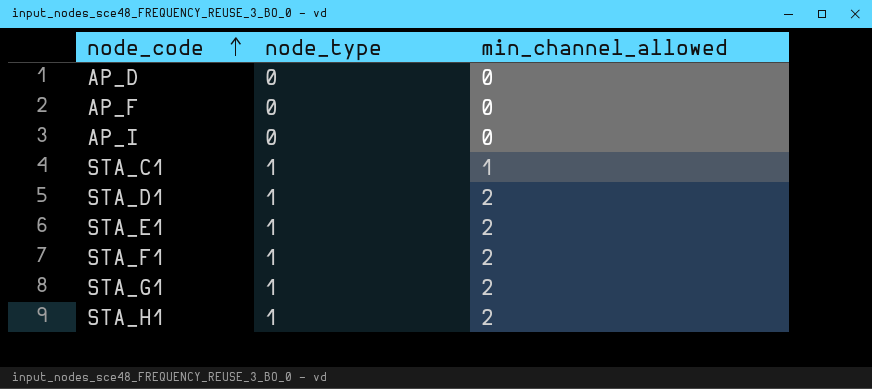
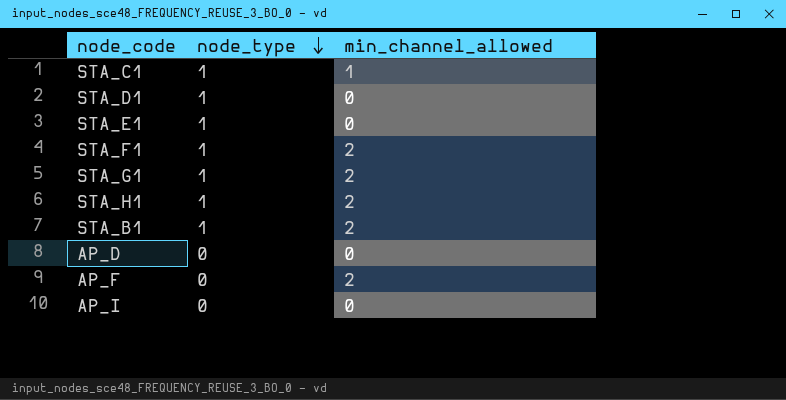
row order: node_code ascending -> node_type descending
STA_D1 | min_channel_allowed: 2 -> 0
STA_E1 | min_channel_allowed: 2 -> 0
row STA_B1: none -> 1 | 2
AP_F | min_channel_allowed: 0 -> 2

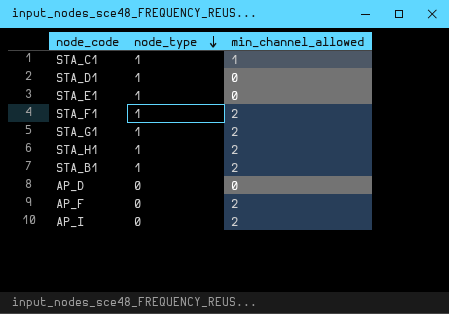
AP_I | min_channel_allowed: 0 -> 2

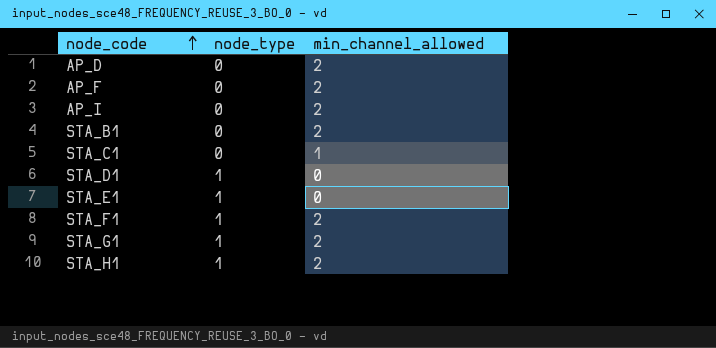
row order: node_type descending -> node_code ascending
AP_D | min_channel_allowed: 0 -> 2
STA_B1 | node_type: 1 -> 0
STA_C1 | node_type: 1 -> 0

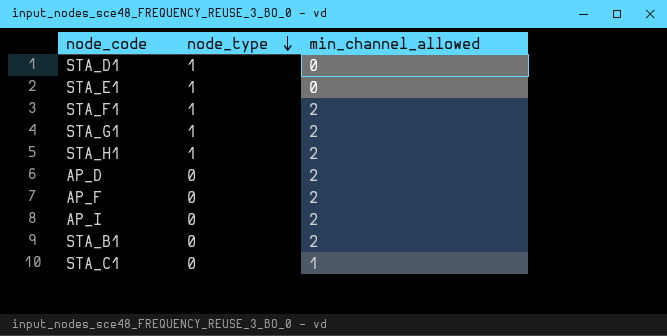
row order: node_code ascending -> node_type descending

